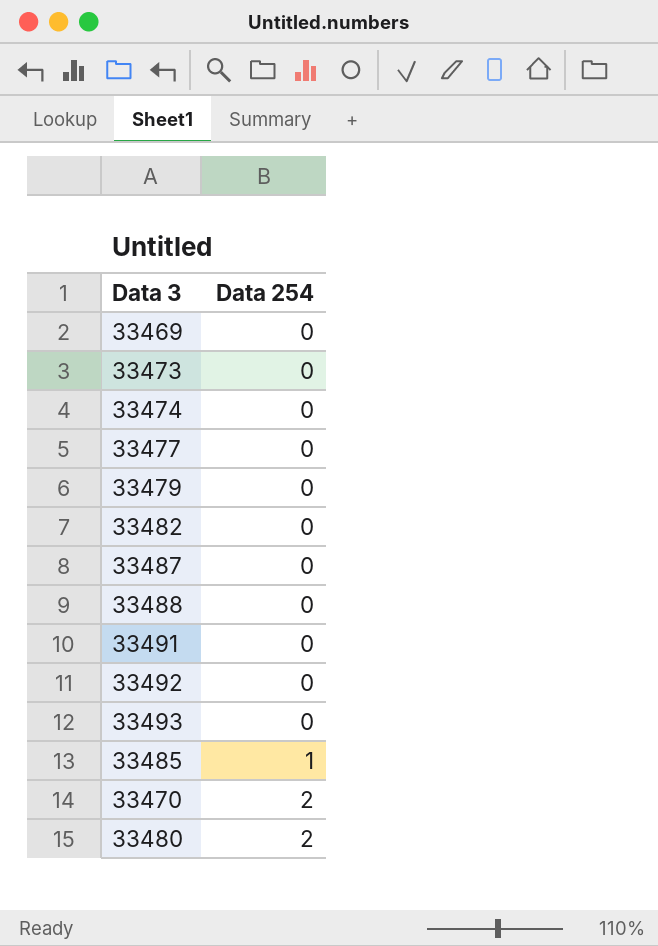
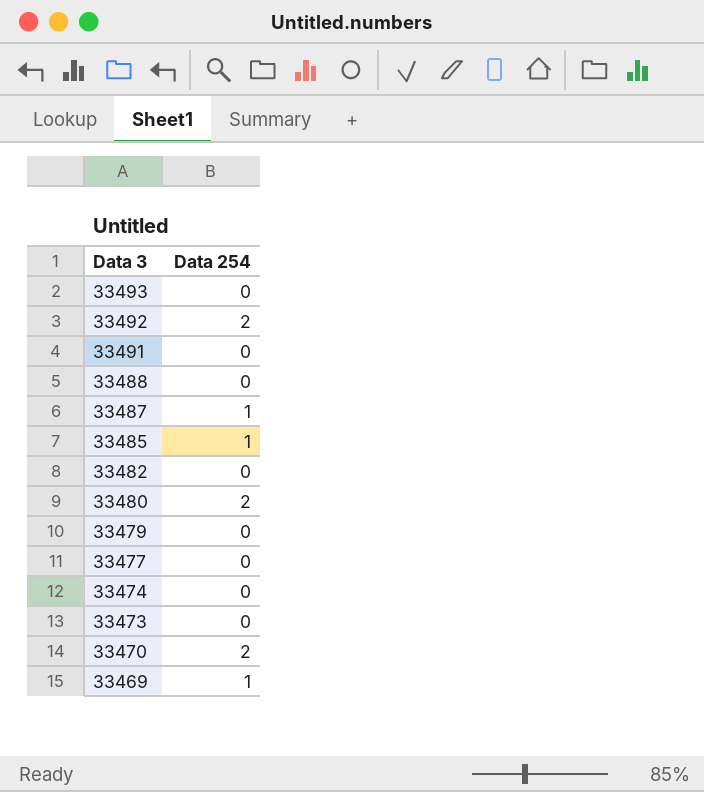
row order: Data 254 ascending -> Data 3 descending
33492 | Data 254: 0 -> 2
33487 | Data 254: 0 -> 1
33469 | Data 254: 0 -> 1

